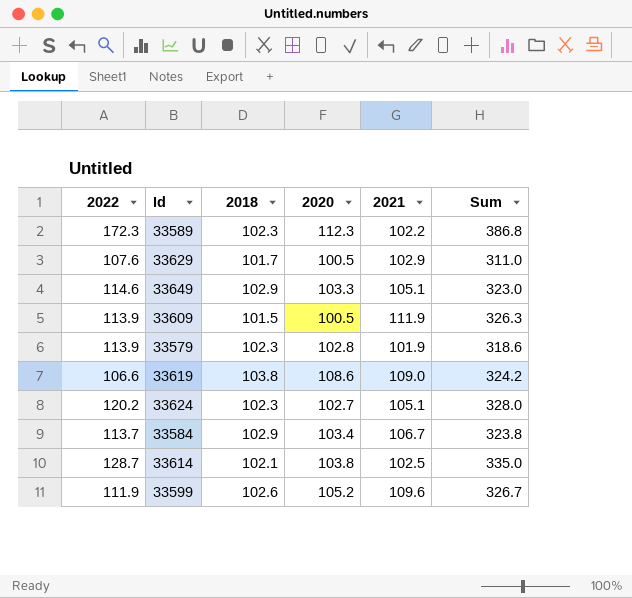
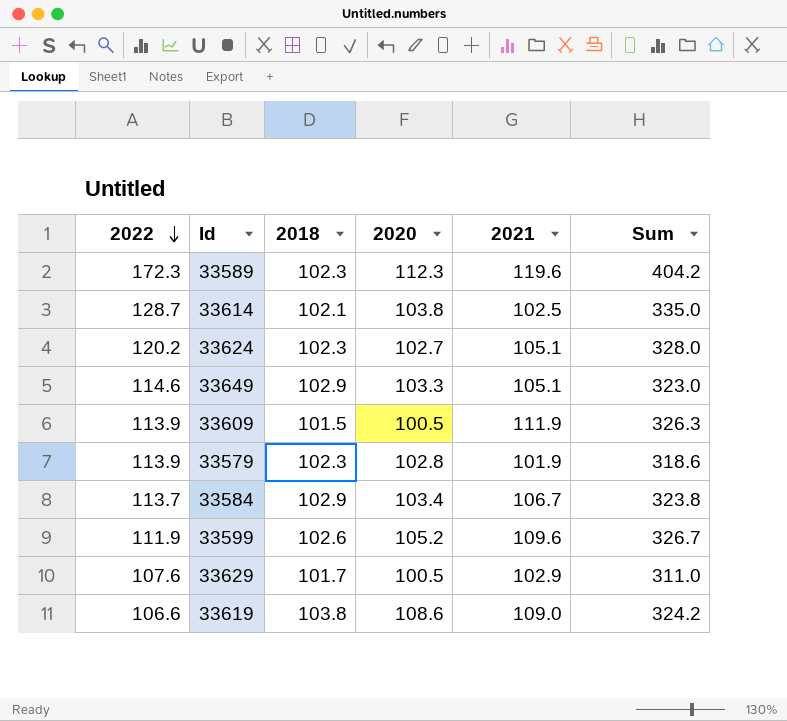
row order: none -> 2022 descending
33589 | 2021: 102.2 -> 119.6
33589 | Sum: 386.8 -> 404.2

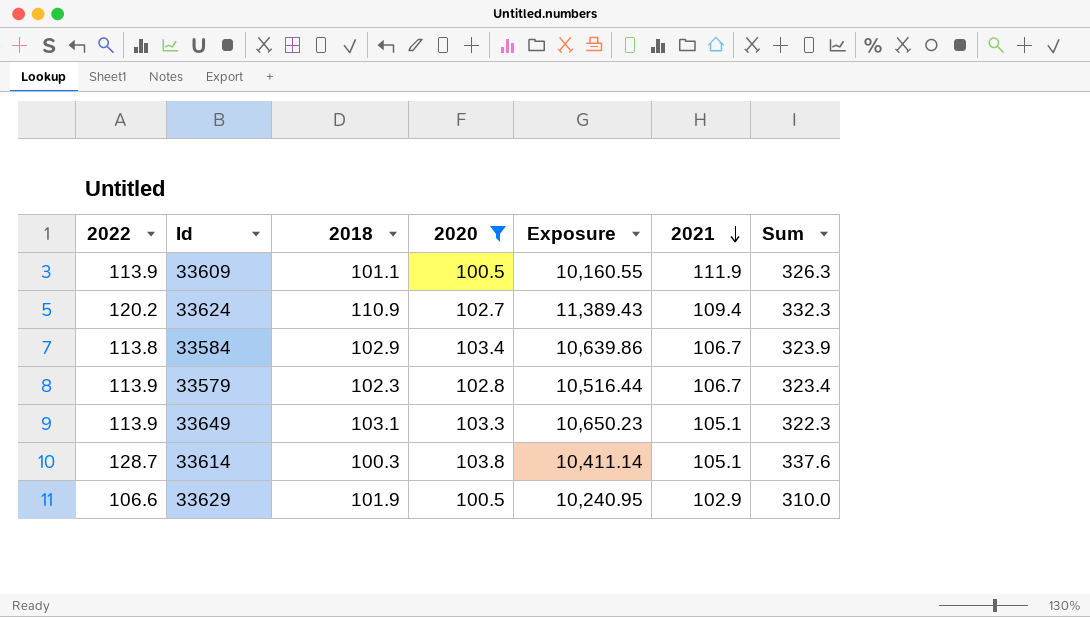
filter: none -> 2020 <= 103.8
row order: 2022 descending -> 2021 descending
column Exposure | formula: none -> [2018] * [2020]
33609 | 2018: 101.5 -> 101.1
33624 | 2018: 102.3 -> 110.9
33624 | 2021: 105.1 -> 109.4
33624 | Sum: 328.0 -> 332.3
33584 | 2022: 113.7 -> 113.8
33584 | Sum: 323.8 -> 323.9
33579 | 2021: 101.9 -> 106.7
33579 | Sum: 318.6 -> 323.4
33649 | 2022: 114.6 -> 113.9
33649 | 2018: 102.9 -> 103.1
33649 | Sum: 323.0 -> 322.3
33614 | 2018: 102.1 -> 100.3
33614 | 2021: 102.5 -> 105.1
33614 | Sum: 335.0 -> 337.6
33629 | 2022: 107.6 -> 106.6
33629 | 2018: 101.7 -> 101.9
33629 | Sum: 311.0 -> 310.0

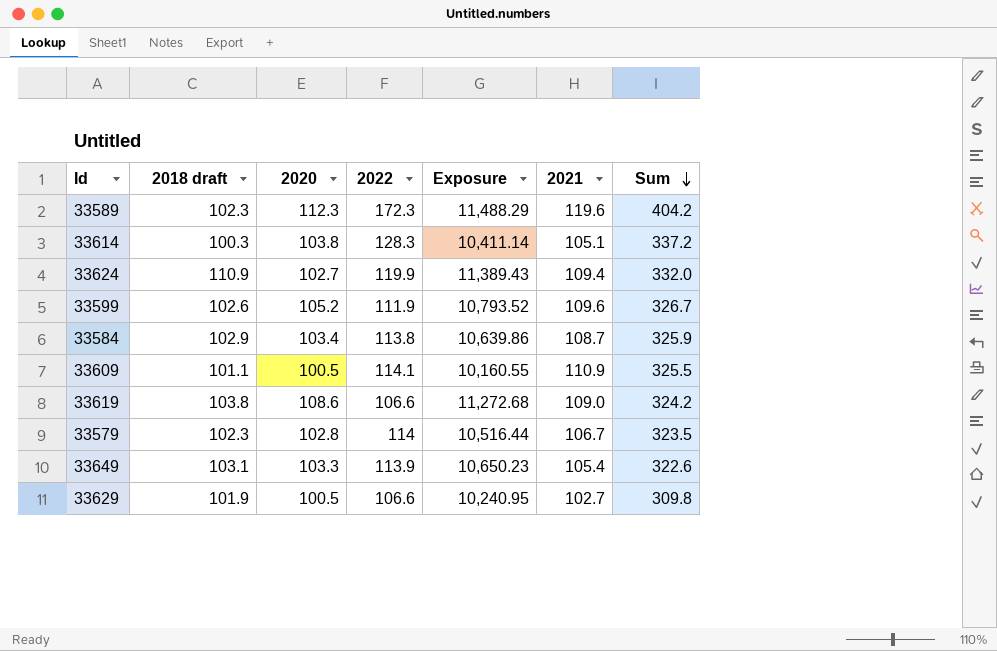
filter: 2020 <= 103.8 -> none
row order: 2021 descending -> Sum descending
column name: 2018 -> 2018 draft
column 2022 | position: 1 -> 4
33614 | 2022: 128.7 -> 128.3
33614 | Sum: 337.6 -> 337.2
33624 | 2022: 120.2 -> 119.9
33624 | Sum: 332.3 -> 332.0
33584 | 2021: 106.7 -> 108.7
33584 | Sum: 323.9 -> 325.9
33609 | 2022: 113.9 -> 114.1
33609 | 2021: 111.9 -> 110.9
33609 | Sum: 326.3 -> 325.5
33579 | 2022: 113.9 -> 114
33579 | Sum: 323.4 -> 323.5
33649 | 2021: 105.1 -> 105.4
33649 | Sum: 322.3 -> 322.6
33629 | 2021: 102.9 -> 102.7
33629 | Sum: 310.0 -> 309.8

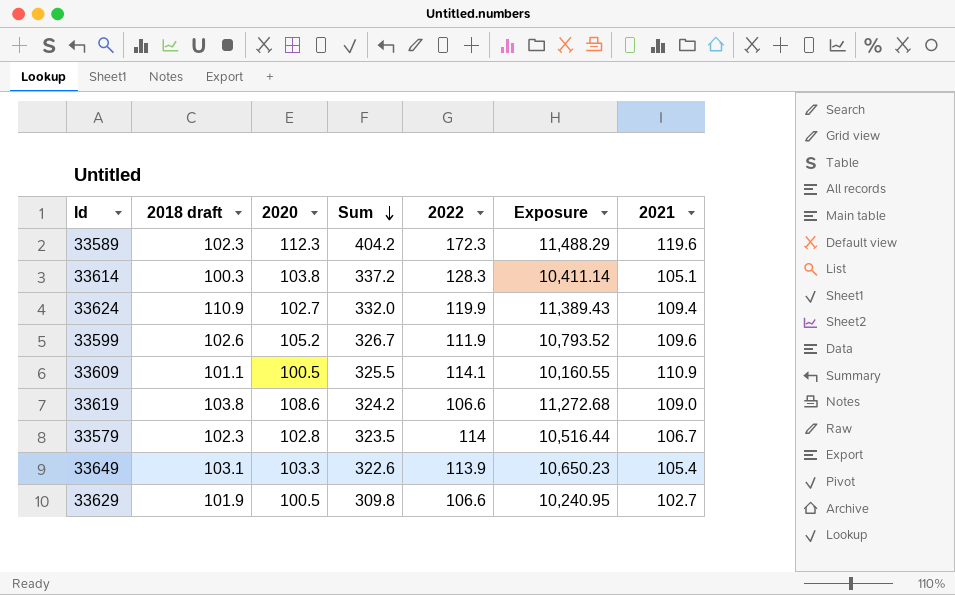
column Sum | position: 7 -> 4
row 33584: 102.9 | 103.4 | 113.8 | 10,639.86 | 108.7 | 325.9 -> none

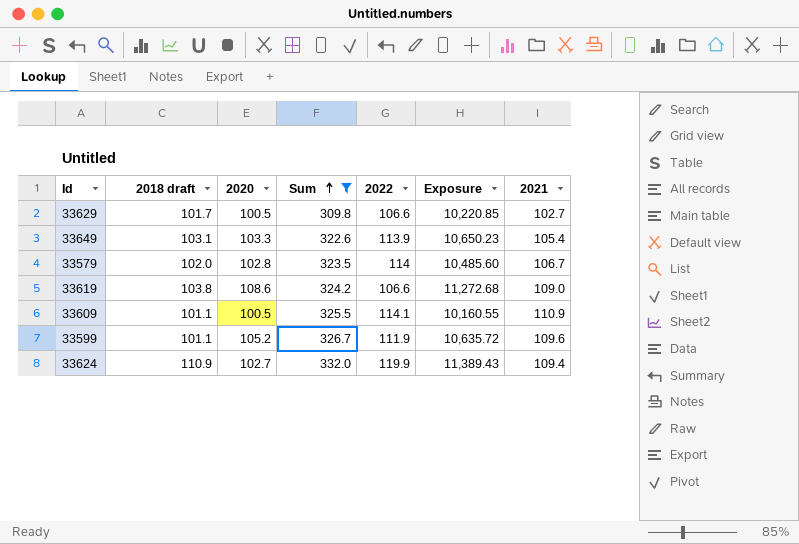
filter: none -> Sum <= 332.0
row order: Sum descending -> Sum ascending
33629 | 2018 draft: 101.9 -> 101.7
33629 | Exposure: 10,240.95 -> 10,220.85
33579 | 2018 draft: 102.3 -> 102.0
33579 | Exposure: 10,516.44 -> 10,485.60
33599 | 2018 draft: 102.6 -> 101.1
33599 | Exposure: 10,793.52 -> 10,635.72

